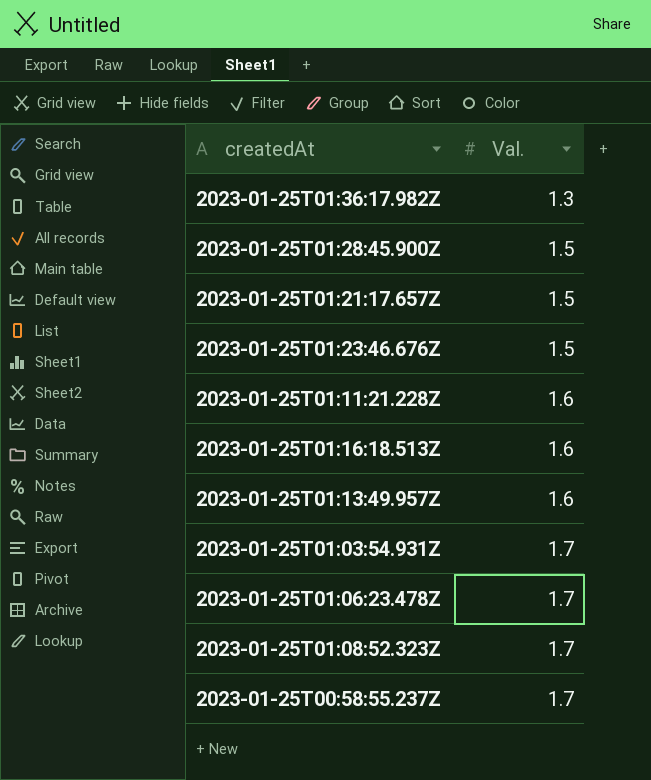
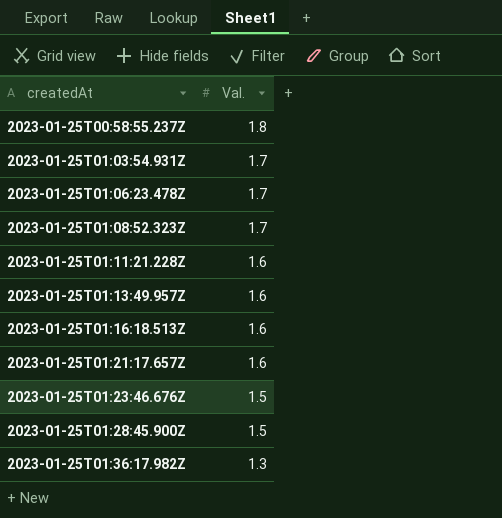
row order: Val. ascending -> createdAt ascending
2023-01-25T00:58:55.237Z | Val.: 1.7 -> 1.8
2023-01-25T01:21:17.657Z | Val.: 1.5 -> 1.6

